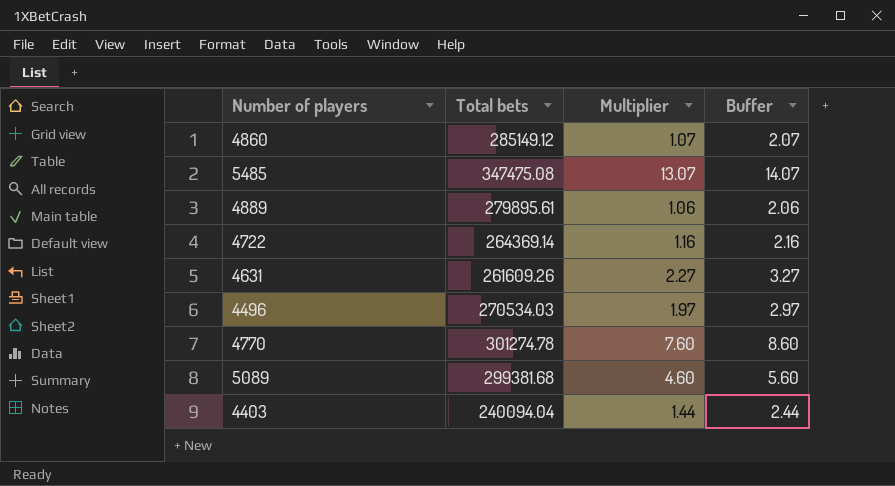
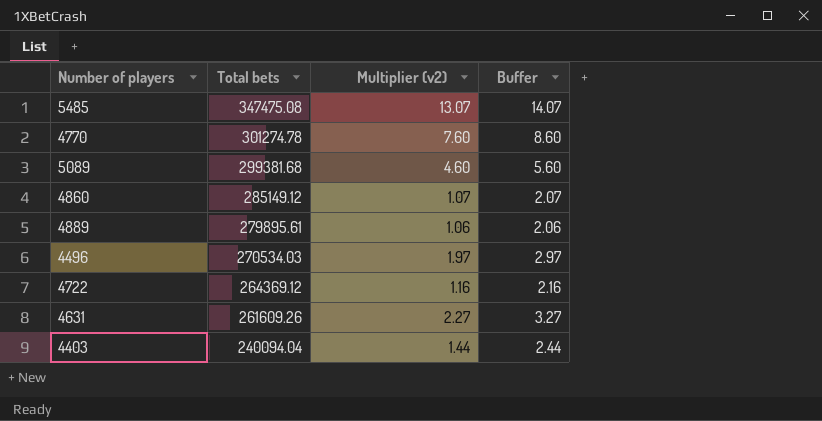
row order: none -> Total bets descending
column name: Multiplier -> Multiplier (v2)
4722 | Total bets: 264369.14 -> 264369.12

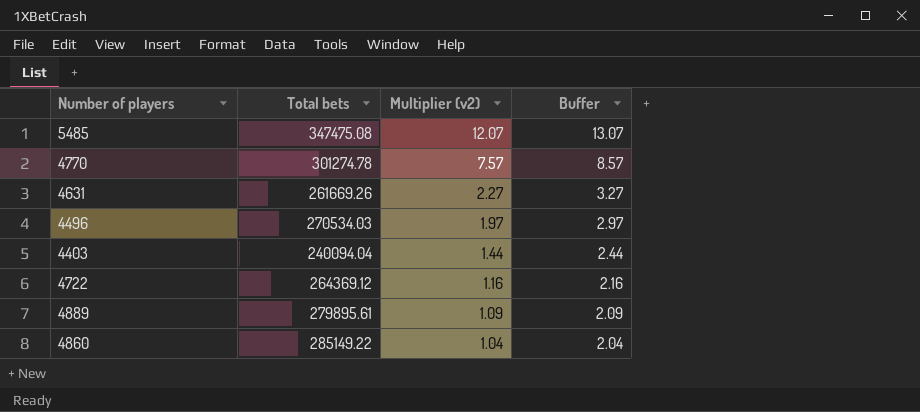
row order: Total bets descending -> Multiplier (v2) descending
row 5089: 299381.68 | 4.60 | 5.60 -> none
5485 | Multiplier (v2): 13.07 -> 12.07
5485 | Buffer: 14.07 -> 13.07
4770 | Multiplier (v2): 7.60 -> 7.57
4770 | Buffer: 8.60 -> 8.57
4631 | Total bets: 261609.26 -> 261669.26
4889 | Multiplier (v2): 1.06 -> 1.09
4889 | Buffer: 2.06 -> 2.09
4860 | Total bets: 285149.12 -> 285149.22
4860 | Multiplier (v2): 1.07 -> 1.04
4860 | Buffer: 2.07 -> 2.04

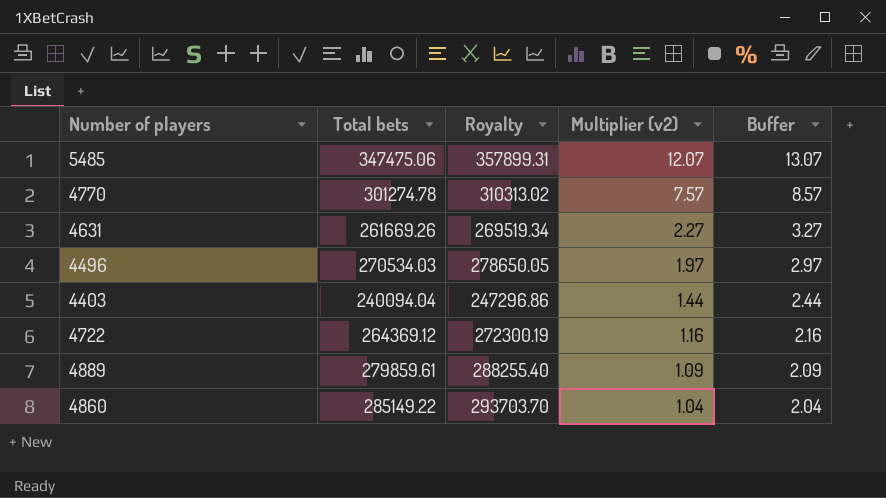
column Royalty | formula: none -> [Total bets] * 1.03
5485 | Total bets: 347475.08 -> 347475.06
4889 | Total bets: 279895.61 -> 279859.61

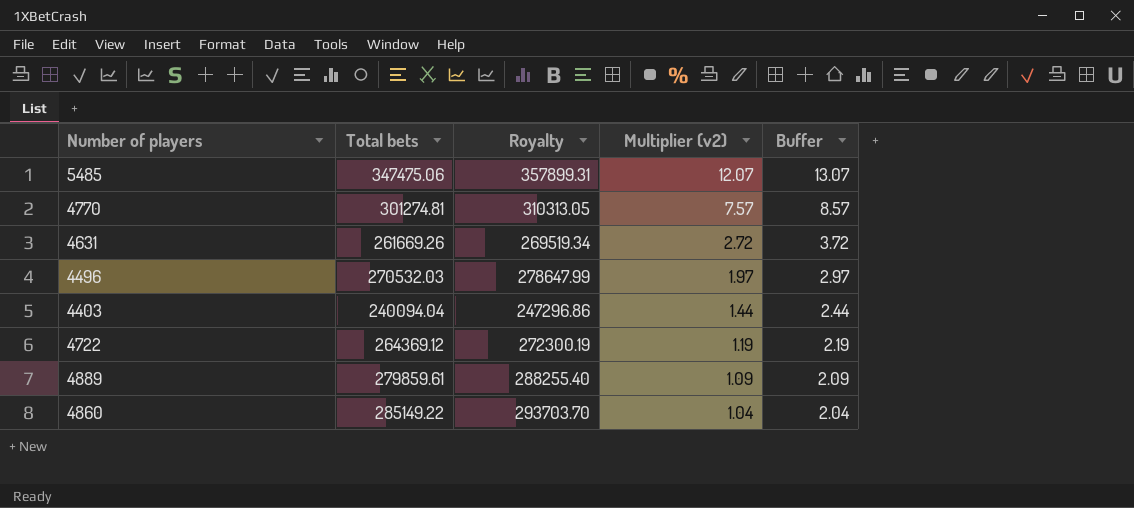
4770 | Total bets: 301274.78 -> 301274.81
4770 | Royalty: 310313.02 -> 310313.05
4631 | Multiplier (v2): 2.27 -> 2.72
4631 | Buffer: 3.27 -> 3.72
4496 | Total bets: 270534.03 -> 270532.03
4496 | Royalty: 278650.05 -> 278647.99
4722 | Multiplier (v2): 1.16 -> 1.19
4722 | Buffer: 2.16 -> 2.19

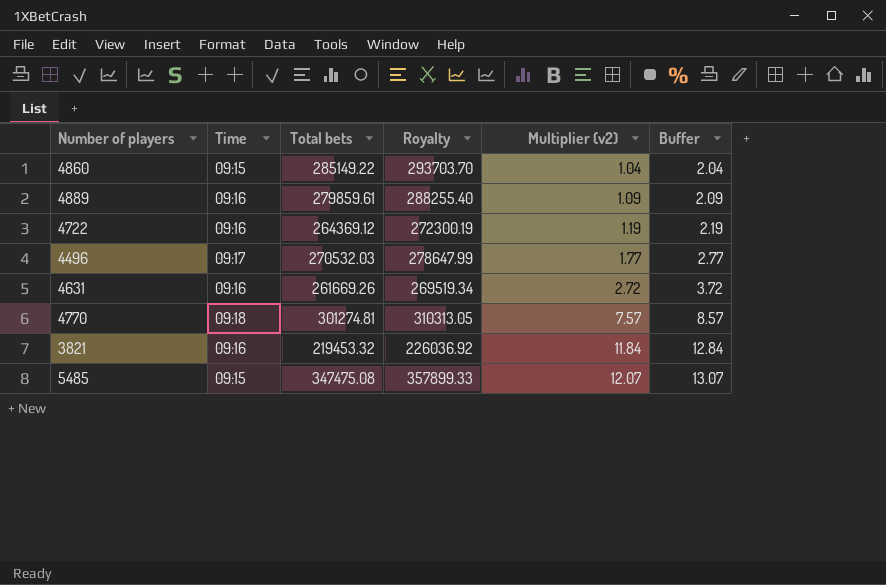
row order: Multiplier (v2) descending -> Multiplier (v2) ascending
column Time | position: none -> 2
row 4403: 240094.04 | 247296.86 | 1.44 | 2.44 -> none
4496 | Multiplier (v2): 1.97 -> 1.77
4496 | Buffer: 2.97 -> 2.77
row 3821: none -> 09:16 | 219453.32 | 226036.92 | 11.84 | 12.84
5485 | Total bets: 347475.06 -> 347475.08
5485 | Royalty: 357899.31 -> 357899.33

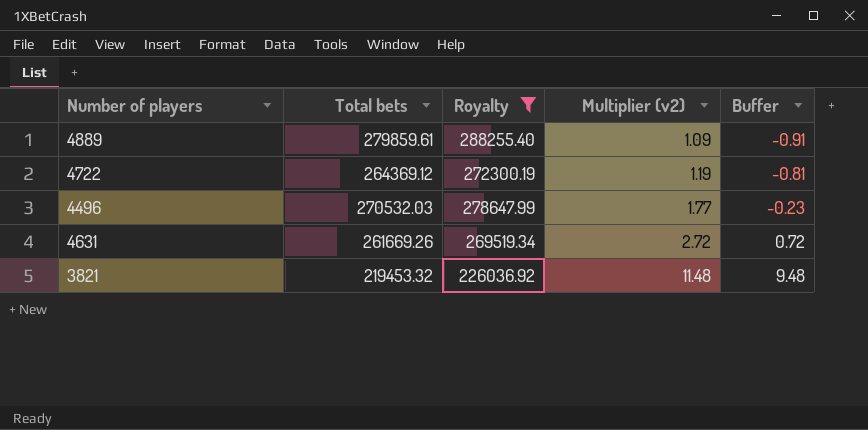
filter: none -> Royalty <= 288255.40
column Time | position: 2 -> none
column Buffer | formula: [Multiplier (v2)] + 1 -> [Multiplier (v2)] - 2
3821 | Multiplier (v2): 11.84 -> 11.48

